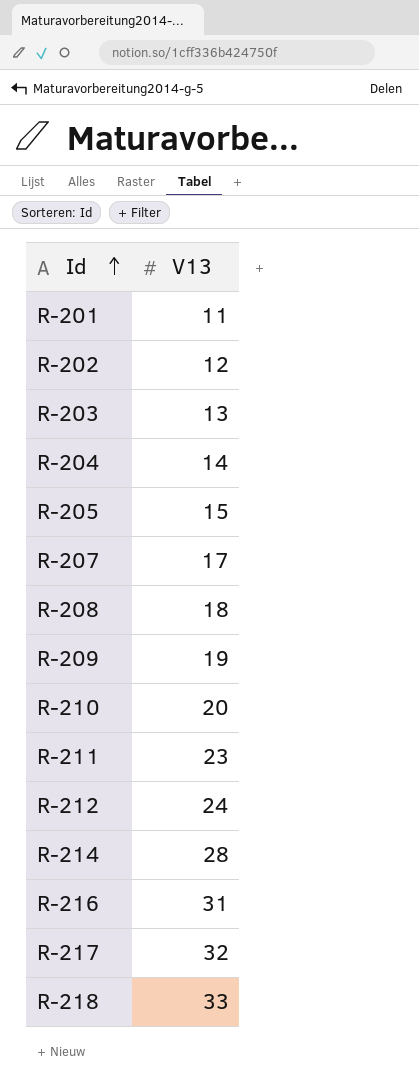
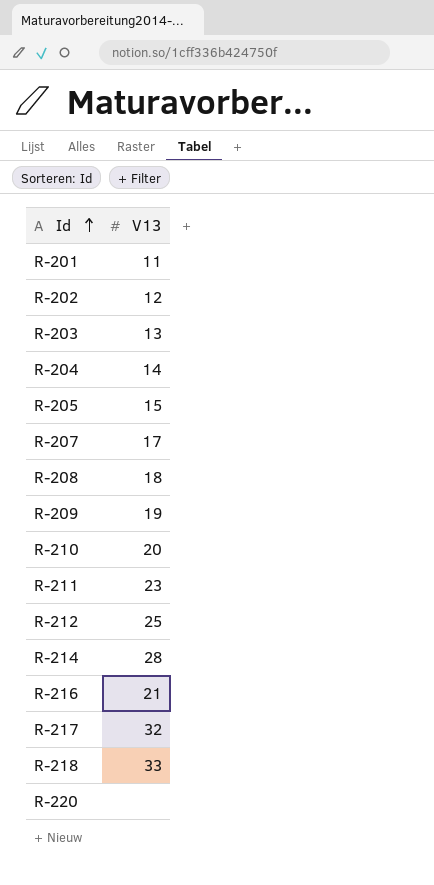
R-212 | V13: 24 -> 25
R-216 | V13: 31 -> 21
row R-220: none -> none

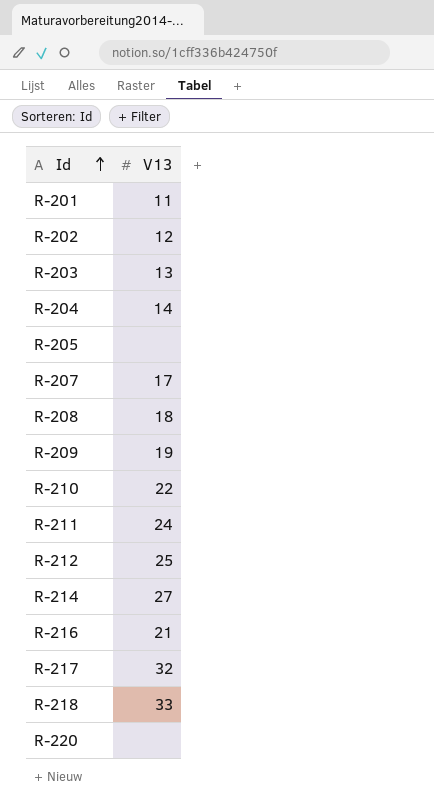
R-205 | V13: 15 -> none
R-210 | V13: 20 -> 22
R-211 | V13: 23 -> 24
R-214 | V13: 28 -> 27

